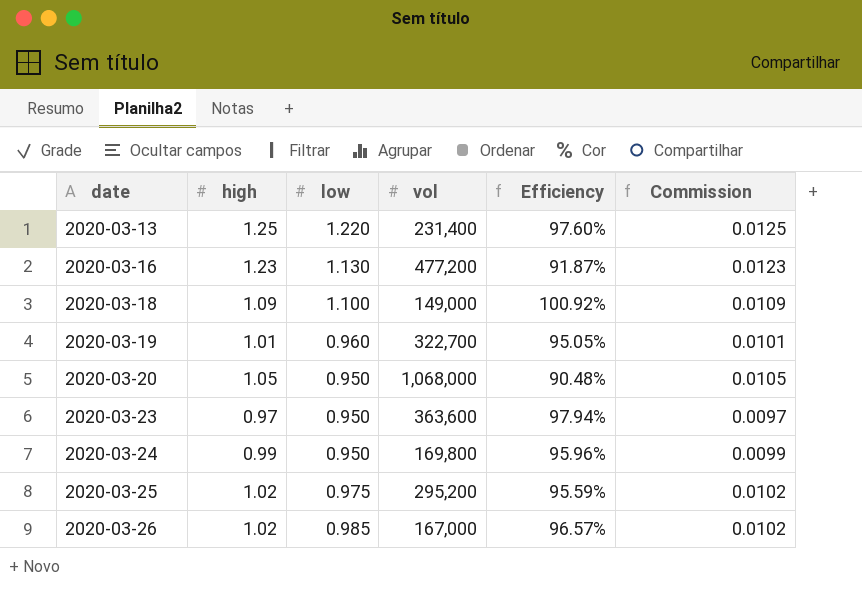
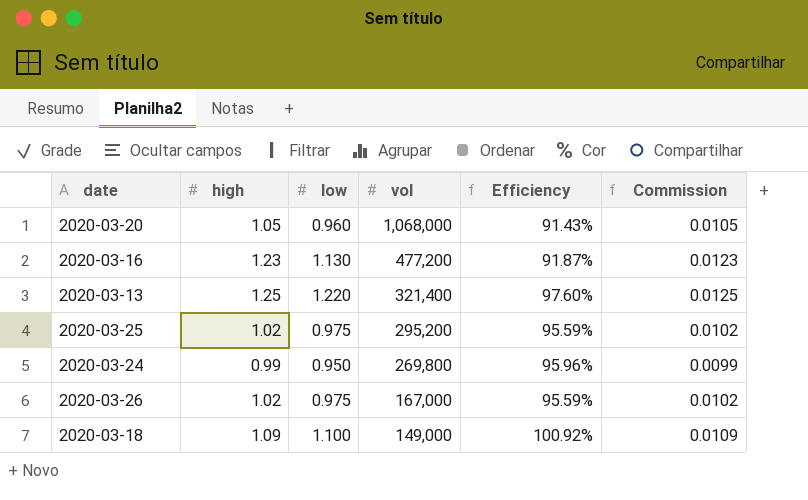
row order: date ascending -> vol descending
row 2020-03-19: 1.01 | 0.960 | 322,700 | 95.05% | 0.0101 -> none
row 2020-03-23: 0.97 | 0.950 | 363,600 | 97.94% | 0.0097 -> none
2020-03-20 | low: 0.950 -> 0.960
2020-03-20 | Efficiency: 90.48% -> 91.43%
2020-03-13 | vol: 231,400 -> 321,400
2020-03-24 | vol: 169,800 -> 269,800
2020-03-26 | low: 0.985 -> 0.975
2020-03-26 | Efficiency: 96.57% -> 95.59%

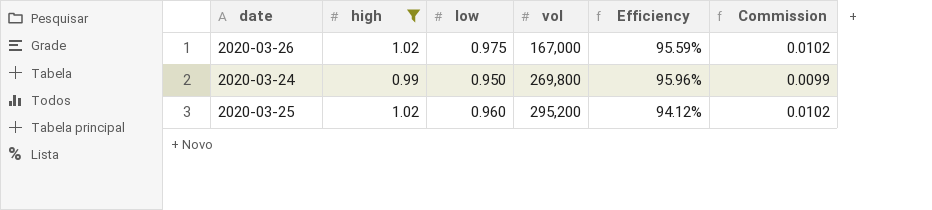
filter: none -> high <= 1.02
row order: vol descending -> vol ascending
2020-03-25 | low: 0.975 -> 0.960
2020-03-25 | Efficiency: 95.59% -> 94.12%

